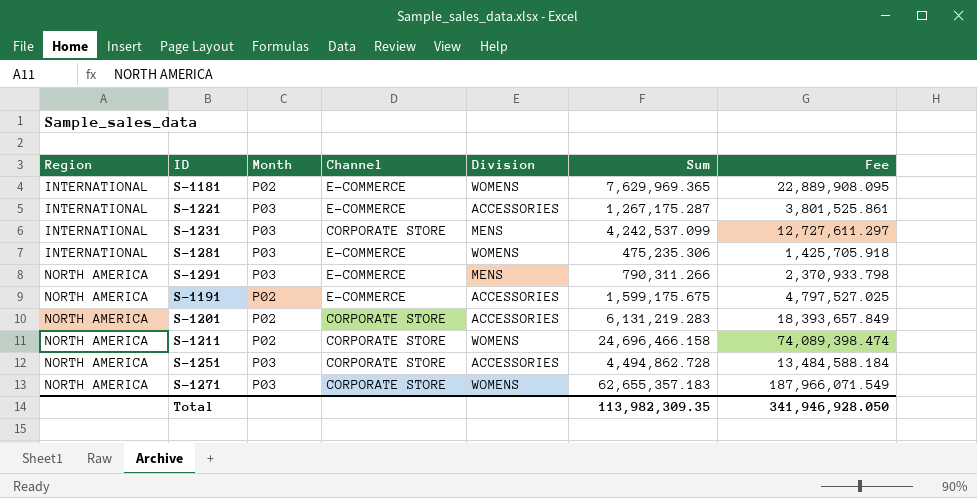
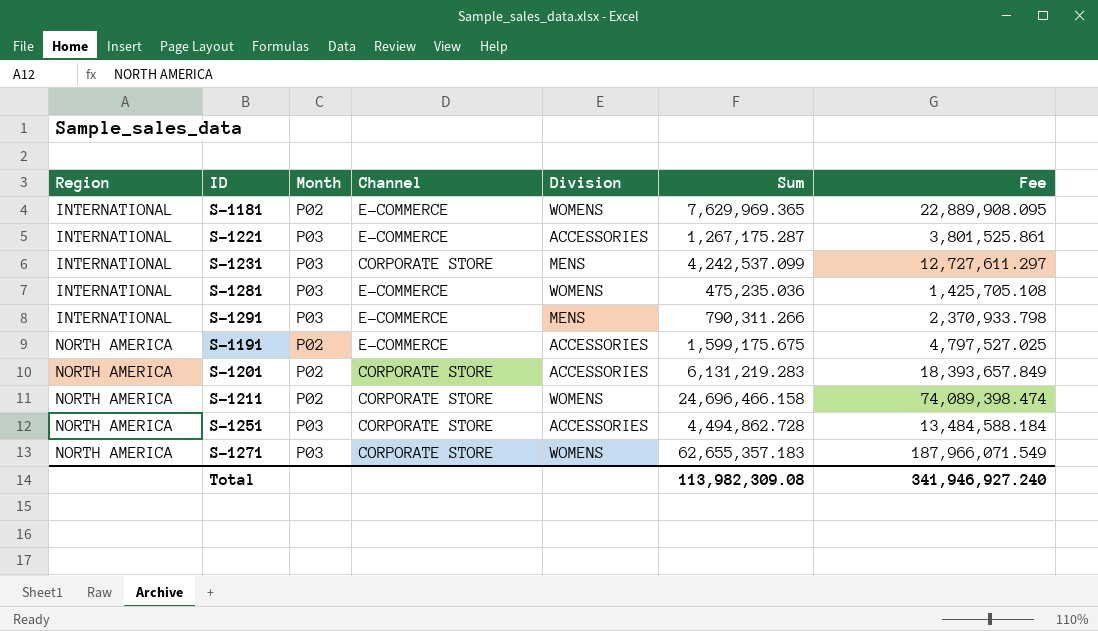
S-1281 | Sum: 475,235.306 -> 475,235.036
S-1281 | Fee: 1,425,705.918 -> 1,425,705.108
S-1291 | Region: NORTH AMERICA -> INTERNATIONAL
Total | Sum: 113,982,309.35 -> 113,982,309.08
Total | Fee: 341,946,928.050 -> 341,946,927.240

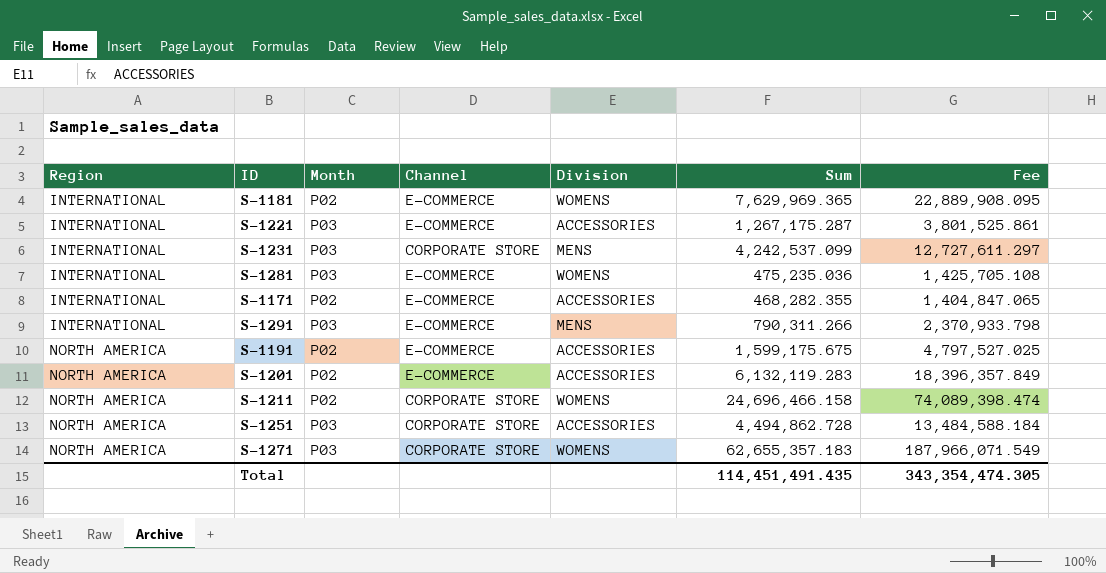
row S-1171: none -> INTERNATIONAL | P02 | E-COMMERCE | ACCESSORIES | 468,282.355 | 1,404,847.065
S-1201 | Channel: CORPORATE STORE -> E-COMMERCE
S-1201 | Sum: 6,131,219.283 -> 6,132,119.283
S-1201 | Fee: 18,393,657.849 -> 18,396,357.849
Total | Sum: 113,982,309.08 -> 114,451,491.435
Total | Fee: 341,946,927.240 -> 343,354,474.305

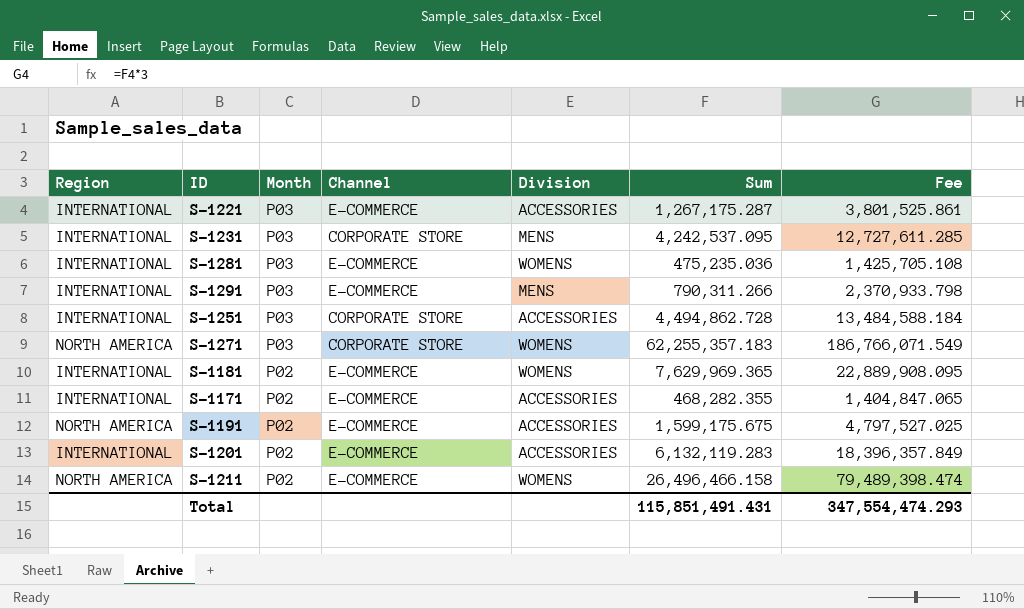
row order: Region ascending -> Month descending
S-1231 | Sum: 4,242,537.099 -> 4,242,537.095
S-1231 | Fee: 12,727,611.297 -> 12,727,611.285
S-1251 | Region: NORTH AMERICA -> INTERNATIONAL
S-1271 | Sum: 62,655,357.183 -> 62,255,357.183
S-1271 | Fee: 187,966,071.549 -> 186,766,071.549
S-1201 | Region: NORTH AMERICA -> INTERNATIONAL
S-1211 | Channel: CORPORATE STORE -> E-COMMERCE
S-1211 | Sum: 24,696,466.158 -> 26,496,466.158
S-1211 | Fee: 74,089,398.474 -> 79,489,398.474
Total | Sum: 114,451,491.435 -> 115,851,491.431
Total | Fee: 343,354,474.305 -> 347,554,474.293

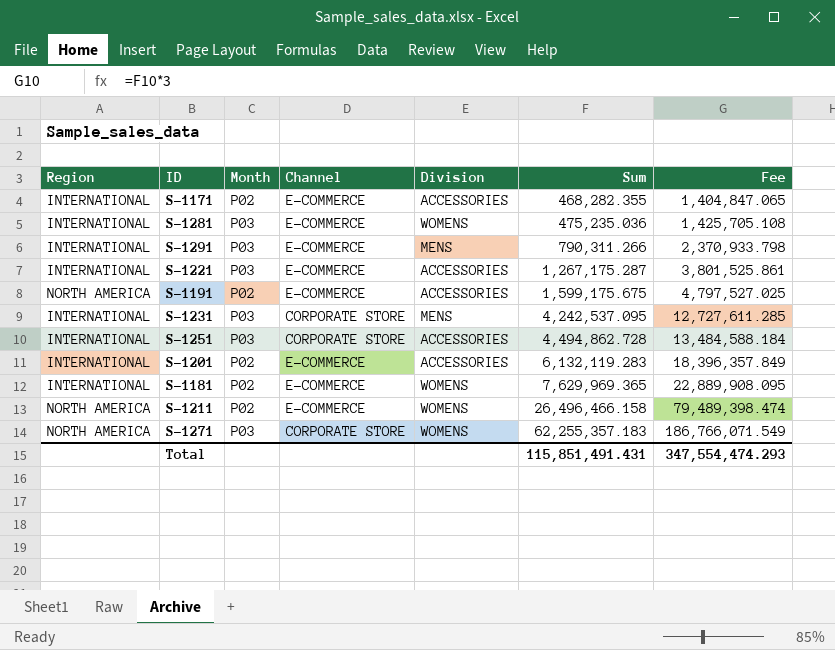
row order: Month descending -> Sum ascending

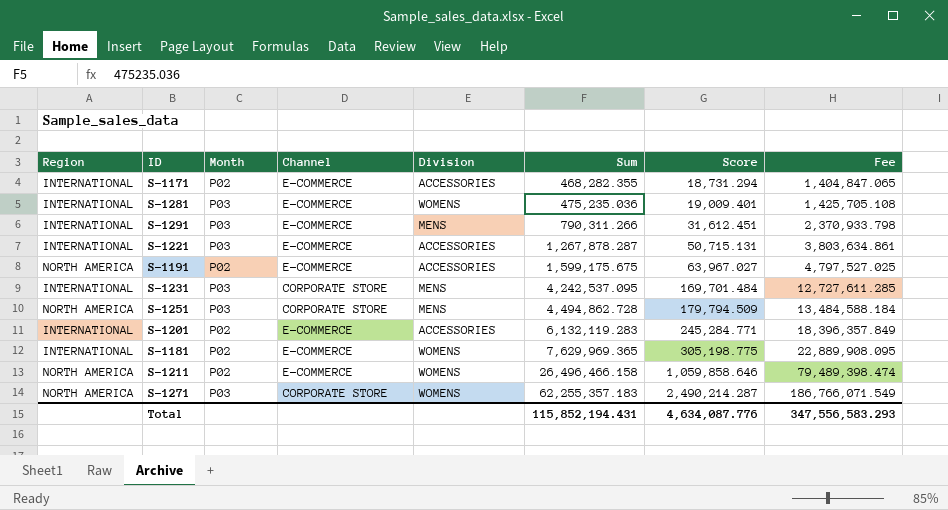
column Score | formula: none -> [Sum] * 0.04
S-1221 | Sum: 1,267,175.287 -> 1,267,878.287
S-1221 | Fee: 3,801,525.861 -> 3,803,634.861
S-1251 | Region: INTERNATIONAL -> NORTH AMERICA
S-1251 | Division: ACCESSORIES -> MENS
Total | Sum: 115,851,491.431 -> 115,852,194.431
Total | Fee: 347,554,474.293 -> 347,556,583.293

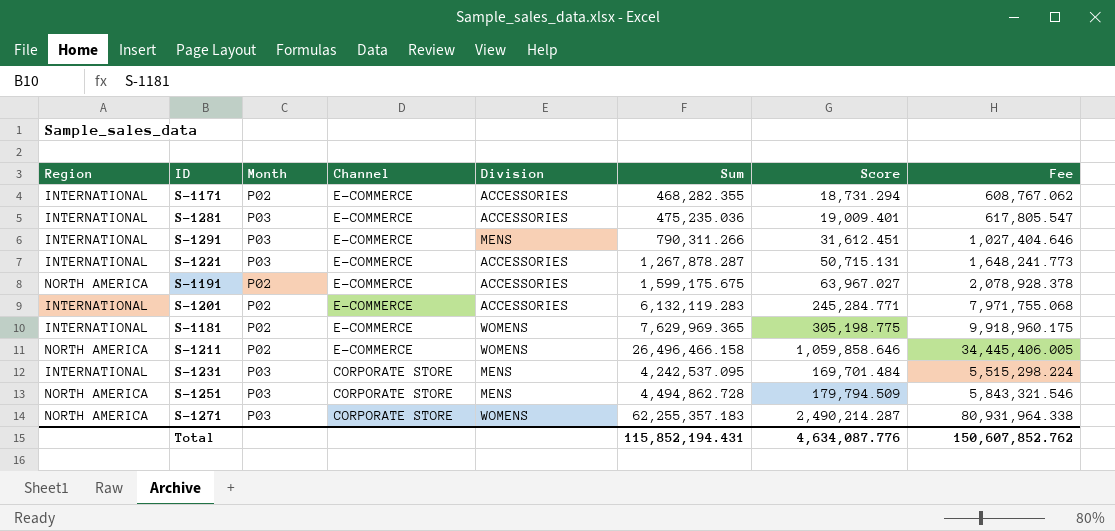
row order: Sum ascending -> Channel descending
column Fee | formula: [Sum] * 3 -> [Sum] * 1.3
S-1281 | Division: WOMENS -> ACCESSORIES
Total | Fee: 347,556,583.293 -> 150,607,852.762

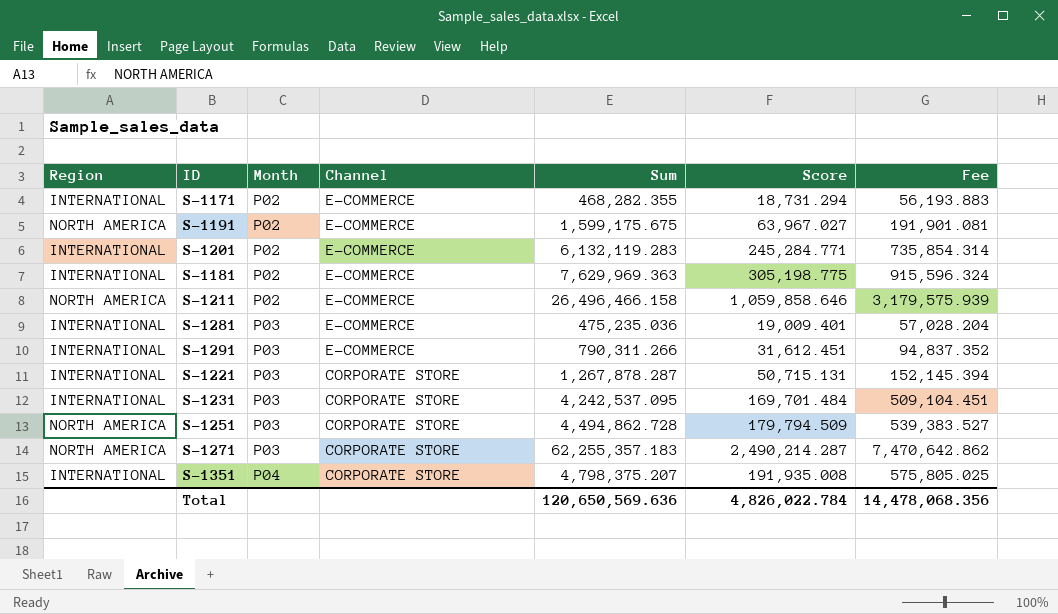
row order: Channel descending -> Month ascending
column Division | position: 5 -> none
column Fee | formula: [Sum] * 1.3 -> [Sum] * 0.12
S-1181 | Sum: 7,629,969.365 -> 7,629,969.363
S-1221 | Channel: E-COMMERCE -> CORPORATE STORE
row S-1351: none -> INTERNATIONAL | P04 | CORPORATE STORE | 4,798,375.207 | 191,935.008 | 575,805.025
Total | Sum: 115,852,194.431 -> 120,650,569.636
Total | Score: 4,634,087.776 -> 4,826,022.784
Total | Fee: 150,607,852.762 -> 14,478,068.356

